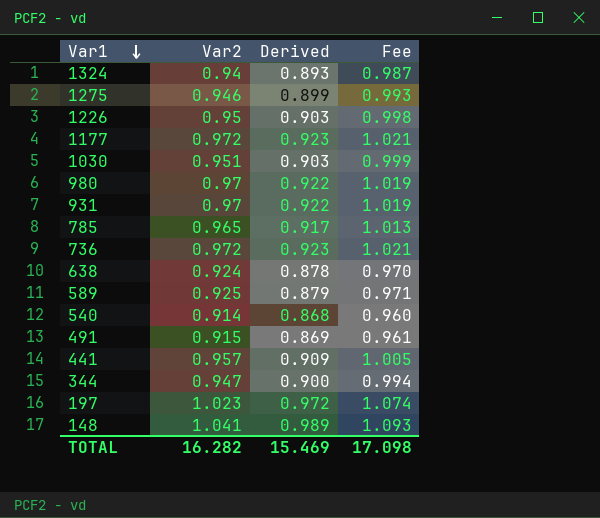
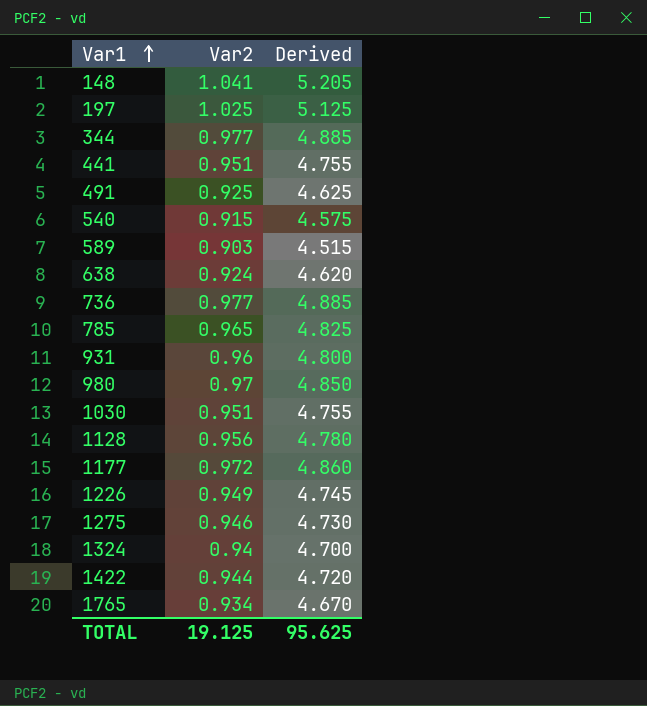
row order: Var1 descending -> Var1 ascending
column Fee | formula: [Var2] * 1.05 -> none
column Derived | formula: [Var2] * 0.95 -> [Var2] * 5
197 | Var2: 1.023 -> 1.025
344 | Var2: 0.947 -> 0.977
441 | Var2: 0.957 -> 0.951
491 | Var2: 0.915 -> 0.925
540 | Var2: 0.914 -> 0.915
589 | Var2: 0.925 -> 0.903
736 | Var2: 0.972 -> 0.977
931 | Var2: 0.97 -> 0.96
row 1128: none -> 0.956 | 4.780
1226 | Var2: 0.95 -> 0.949
row 1422: none -> 0.944 | 4.720
row 1765: none -> 0.934 | 4.670
TOTAL | Var2: 16.282 -> 19.125
TOTAL | Derived: 15.469 -> 95.625

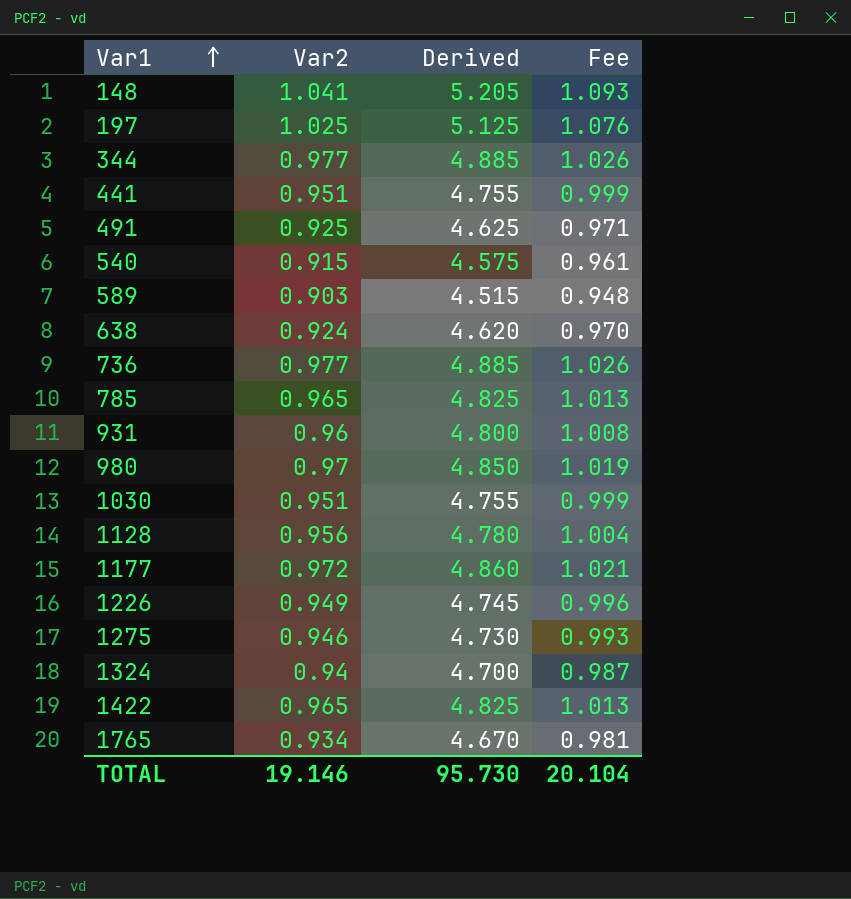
column Fee | formula: none -> [Var2] * 1.05
1422 | Var2: 0.944 -> 0.965
1422 | Derived: 4.720 -> 4.825
TOTAL | Var2: 19.125 -> 19.146
TOTAL | Derived: 95.625 -> 95.730

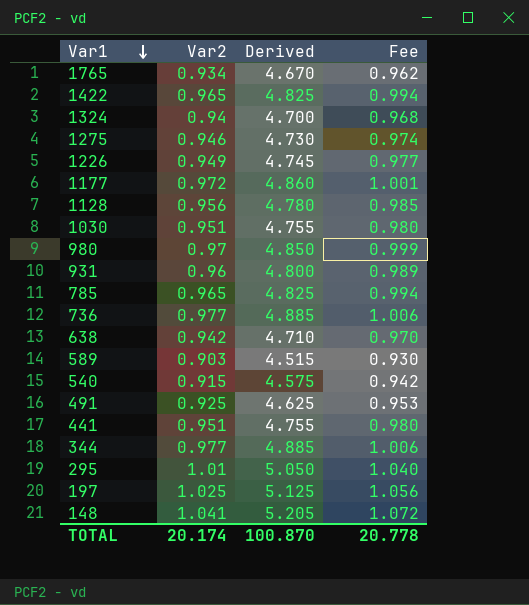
row order: Var1 ascending -> Var1 descending
column Fee | formula: [Var2] * 1.05 -> [Var2] * 1.03
638 | Var2: 0.924 -> 0.942
638 | Derived: 4.620 -> 4.710
row 295: none -> 1.01 | 5.050 | 1.040
TOTAL | Var2: 19.146 -> 20.174
TOTAL | Derived: 95.730 -> 100.870
TOTAL | Fee: 20.104 -> 20.778

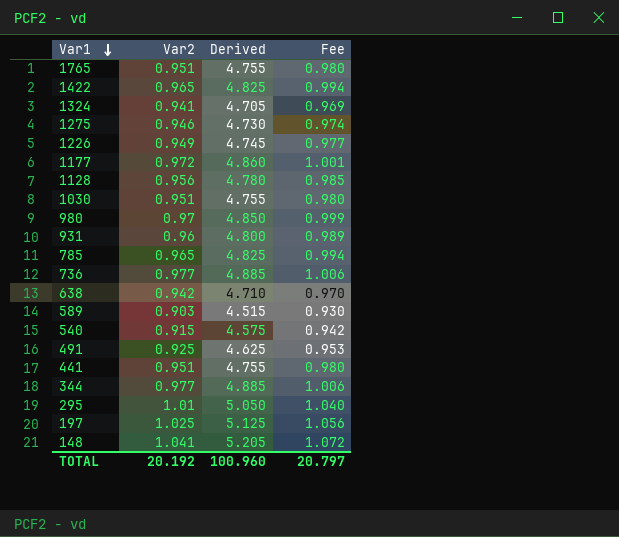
1765 | Var2: 0.934 -> 0.951
1765 | Derived: 4.670 -> 4.755
1765 | Fee: 0.962 -> 0.980
1324 | Var2: 0.94 -> 0.941
1324 | Derived: 4.700 -> 4.705
1324 | Fee: 0.968 -> 0.969
TOTAL | Var2: 20.174 -> 20.192
TOTAL | Derived: 100.870 -> 100.960
TOTAL | Fee: 20.778 -> 20.797

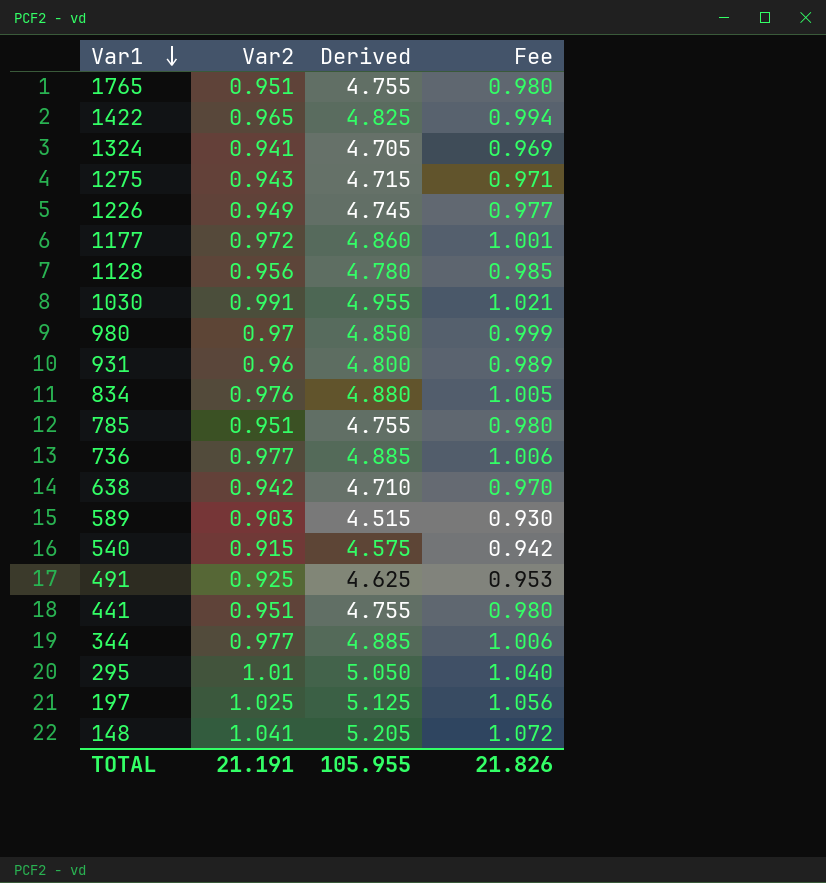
1275 | Var2: 0.946 -> 0.943
1275 | Derived: 4.730 -> 4.715
1275 | Fee: 0.974 -> 0.971
1030 | Var2: 0.951 -> 0.991
1030 | Derived: 4.755 -> 4.955
1030 | Fee: 0.980 -> 1.021
row 834: none -> 0.976 | 4.880 | 1.005
785 | Var2: 0.965 -> 0.951
785 | Derived: 4.825 -> 4.755
785 | Fee: 0.994 -> 0.980
TOTAL | Var2: 20.192 -> 21.191
TOTAL | Derived: 100.960 -> 105.955
TOTAL | Fee: 20.797 -> 21.826

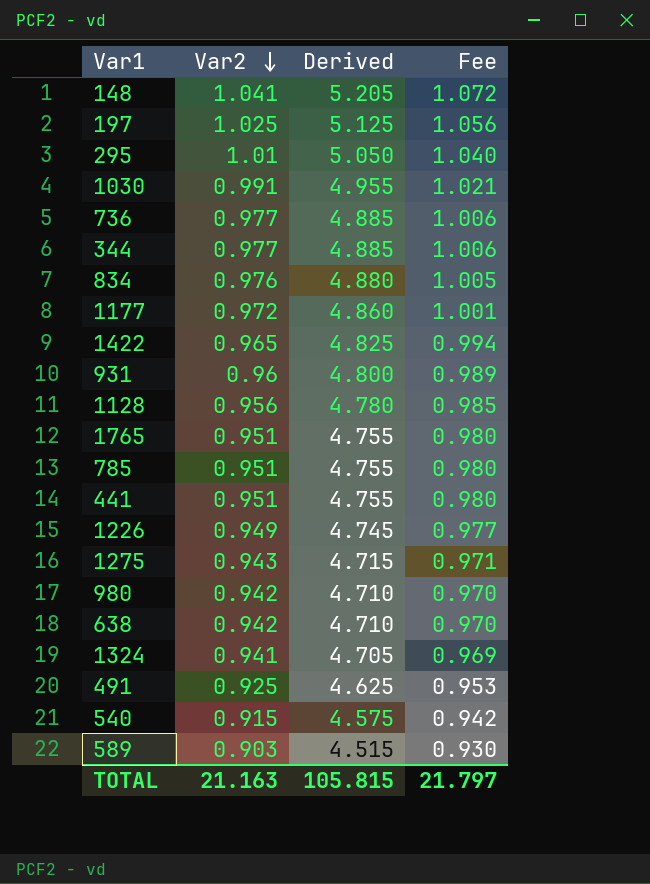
row order: Var1 descending -> Var2 descending
980 | Var2: 0.97 -> 0.942
980 | Derived: 4.850 -> 4.710
980 | Fee: 0.999 -> 0.970
TOTAL | Var2: 21.191 -> 21.163
TOTAL | Derived: 105.955 -> 105.815
TOTAL | Fee: 21.826 -> 21.797

